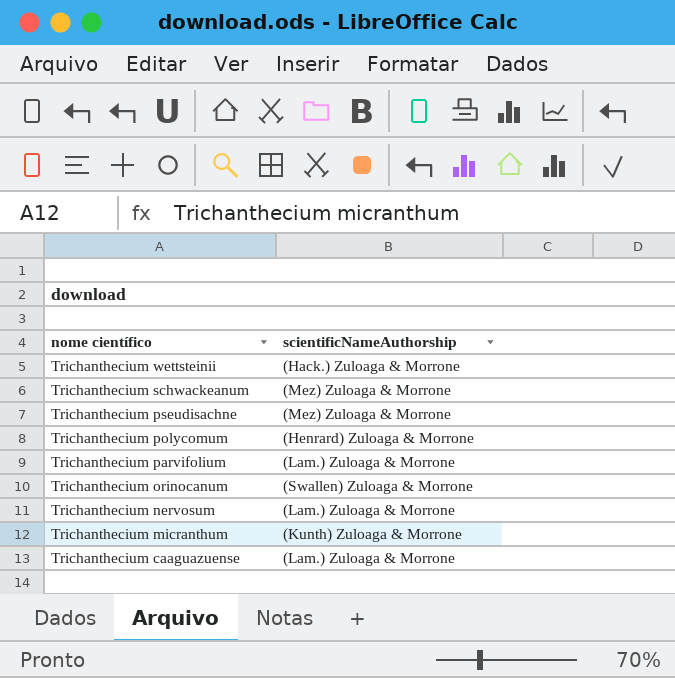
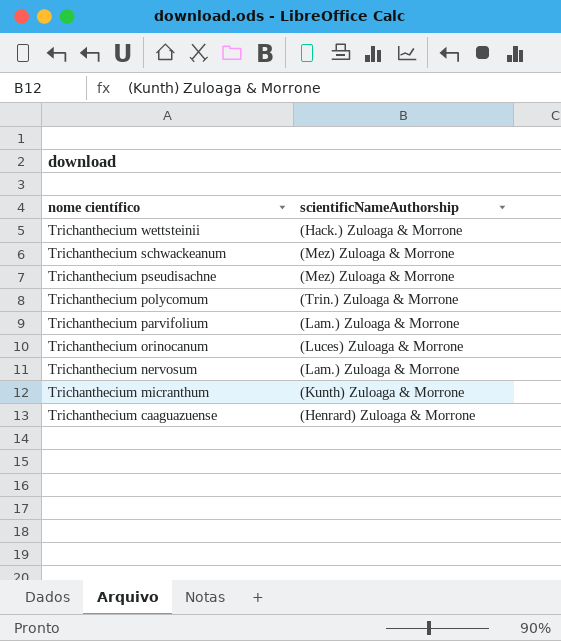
Trichanthecium polycomum | scientificNameAuthorship: (Henrard) Zuloaga & Morrone -> (Trin.) Zuloaga & Morrone
Trichanthecium orinocanum | scientificNameAuthorship: (Swallen) Zuloaga & Morrone -> (Luces) Zuloaga & Morrone
Trichanthecium caaguazuense | scientificNameAuthorship: (Lam.) Zuloaga & Morrone -> (Henrard) Zuloaga & Morrone

